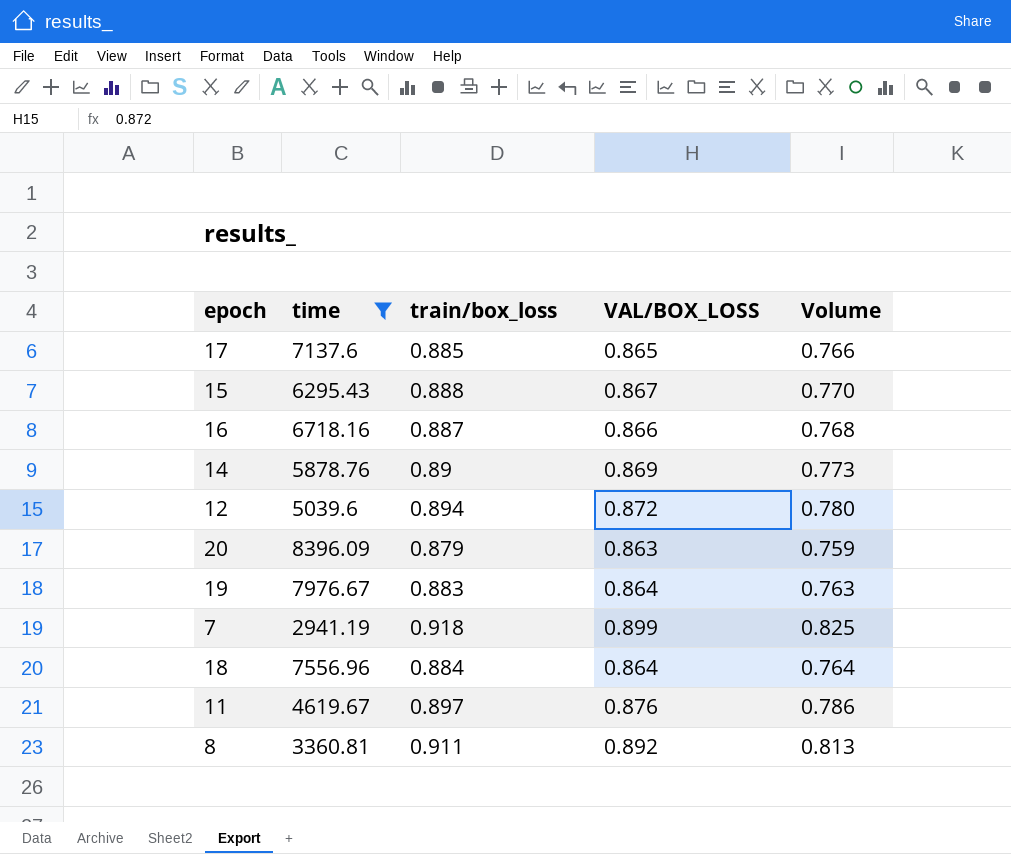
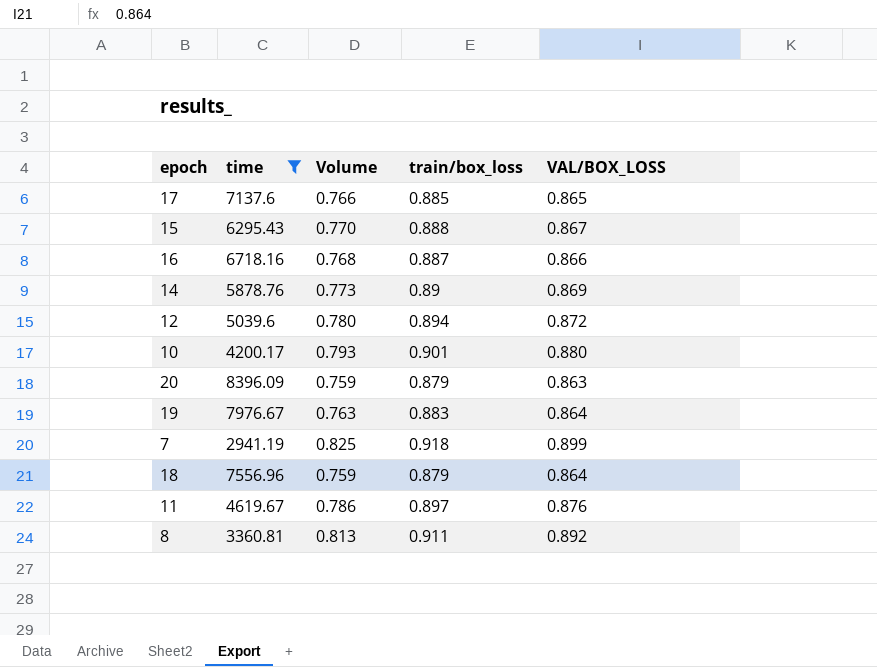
column Volume | position: 5 -> 3
row 10: none -> 4200.17 | 0.793 | 0.901 | 0.880
18 | Volume: 0.764 -> 0.759
18 | train/box_loss: 0.884 -> 0.879

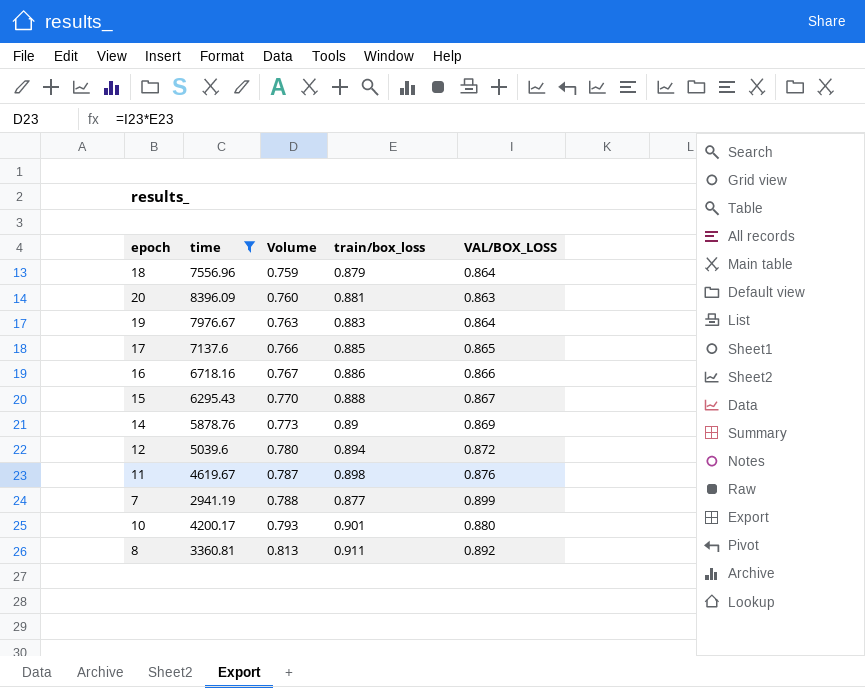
row order: none -> Volume ascending
20 | Volume: 0.759 -> 0.760
20 | train/box_loss: 0.879 -> 0.881
16 | Volume: 0.768 -> 0.767
16 | train/box_loss: 0.887 -> 0.886
11 | Volume: 0.786 -> 0.787
11 | train/box_loss: 0.897 -> 0.898
7 | Volume: 0.825 -> 0.788
7 | train/box_loss: 0.918 -> 0.877

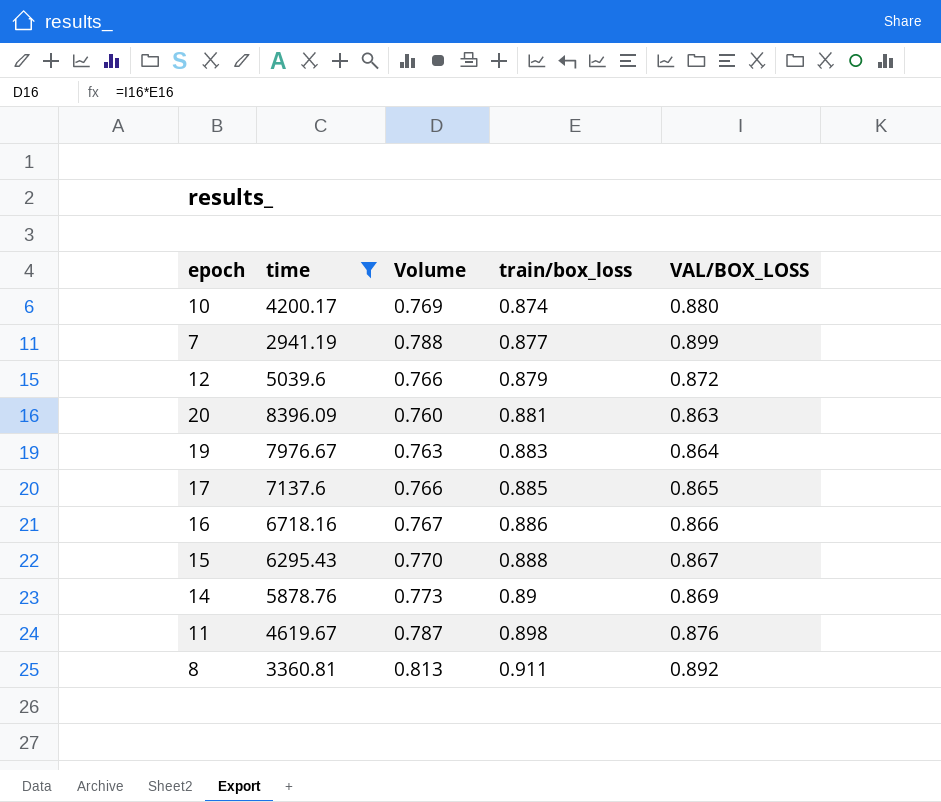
row order: Volume ascending -> train/box_loss ascending
row 18: 7556.96 | 0.759 | 0.879 | 0.864 -> none
10 | Volume: 0.793 -> 0.769
10 | train/box_loss: 0.901 -> 0.874
12 | Volume: 0.780 -> 0.766
12 | train/box_loss: 0.894 -> 0.879

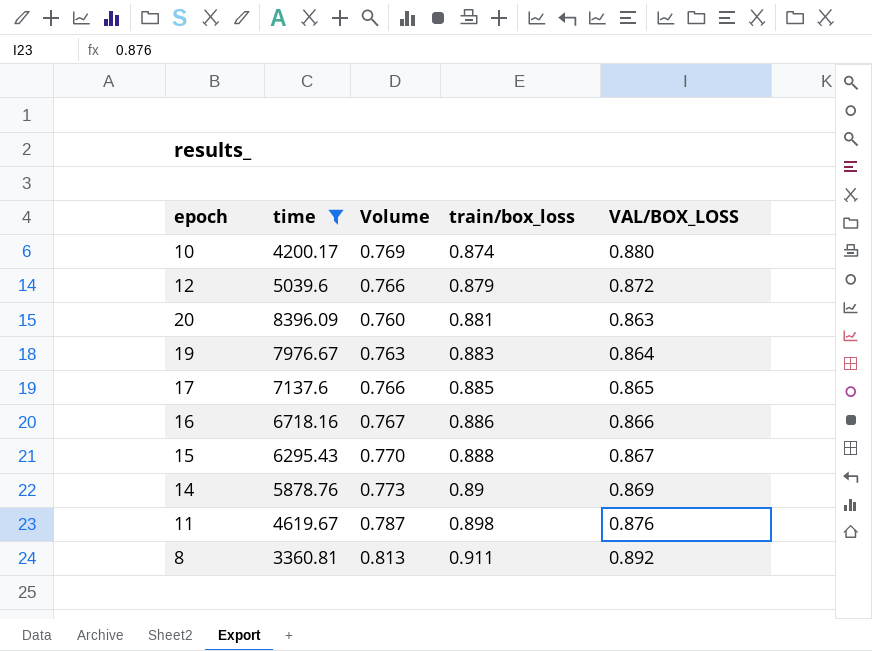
row 7: 2941.19 | 0.788 | 0.877 | 0.899 -> none

